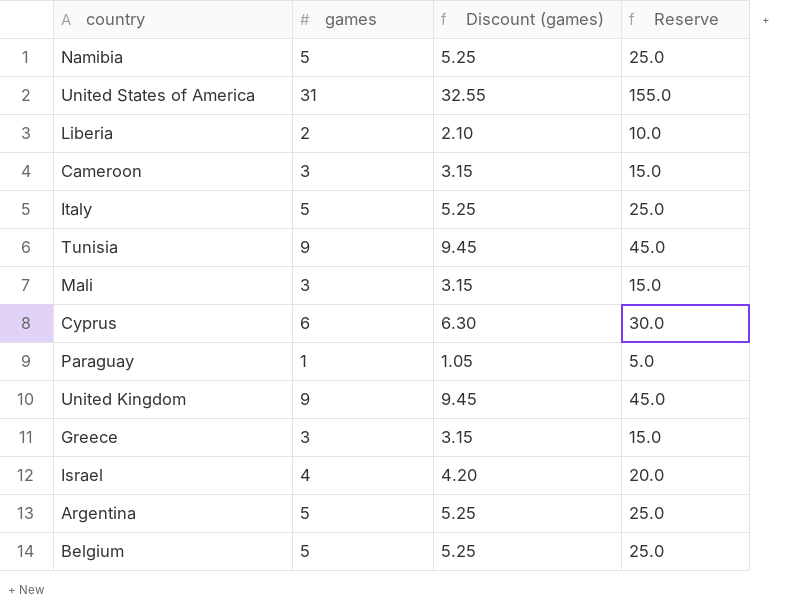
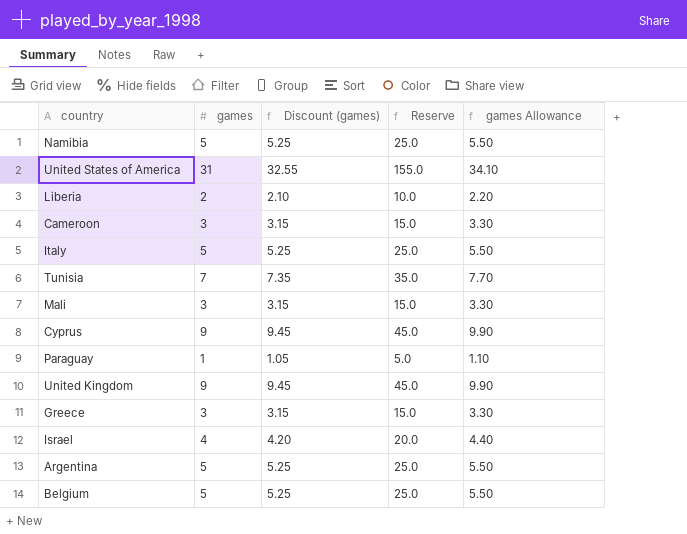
column games Allowance | formula: none -> [games] * 1.1
Tunisia | games: 9 -> 7
Tunisia | Discount (games): 9.45 -> 7.35
Tunisia | Reserve: 45.0 -> 35.0
Cyprus | games: 6 -> 9
Cyprus | Discount (games): 6.30 -> 9.45
Cyprus | Reserve: 30.0 -> 45.0

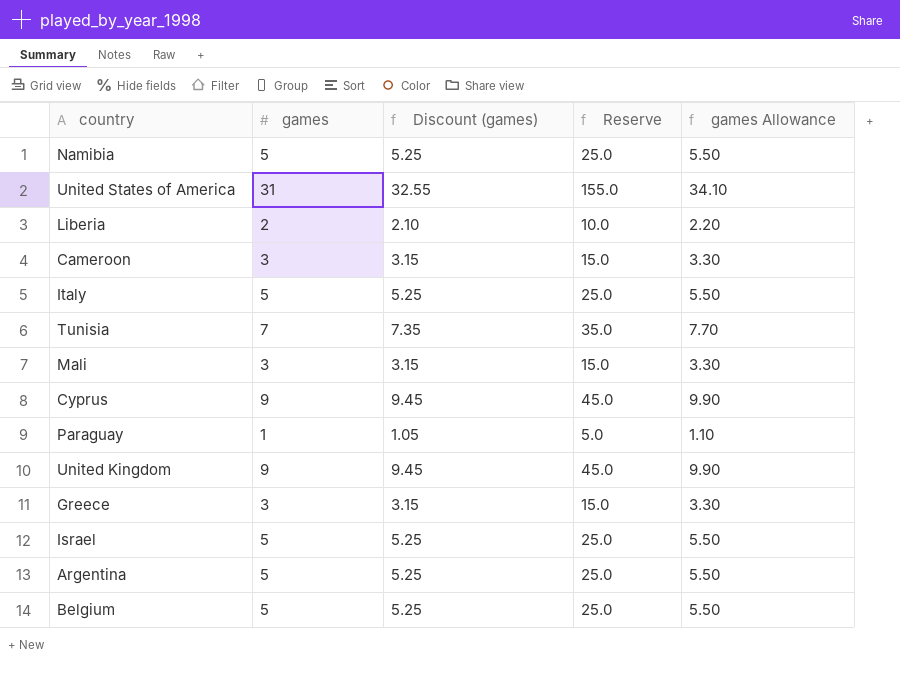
Israel | games: 4 -> 5
Israel | Discount (games): 4.20 -> 5.25
Israel | Reserve: 20.0 -> 25.0
Israel | games Allowance: 4.40 -> 5.50

